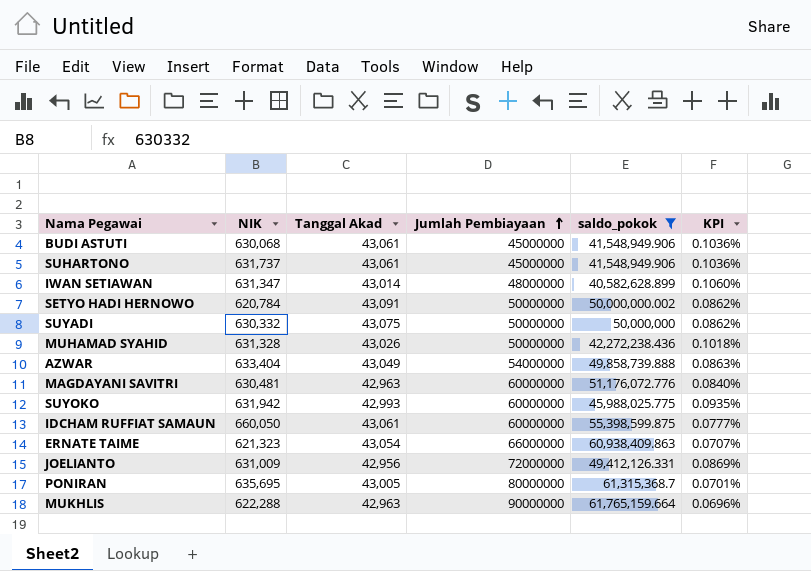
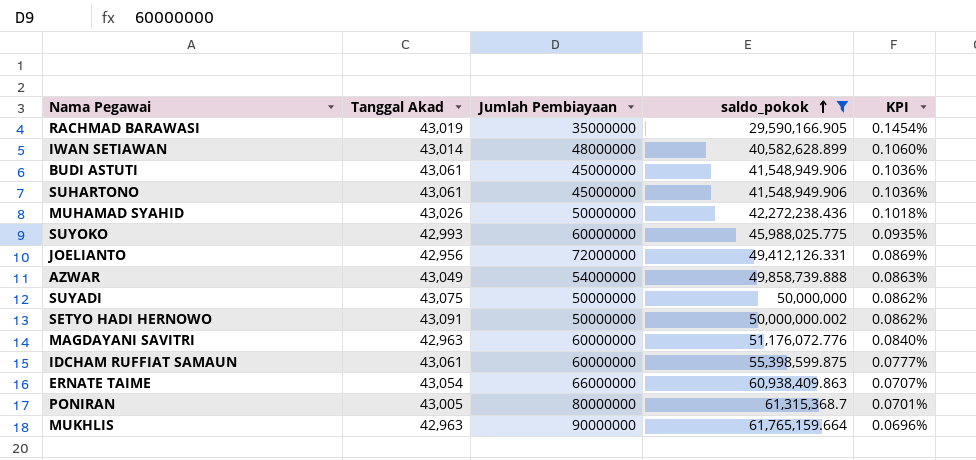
row order: Jumlah Pembiayaan ascending -> saldo_pokok ascending
column NIK | position: 2 -> none
row RACHMAD BARAWASI: none -> 43,019 | 35000000 | 29,590,166.905 | 0.1454%

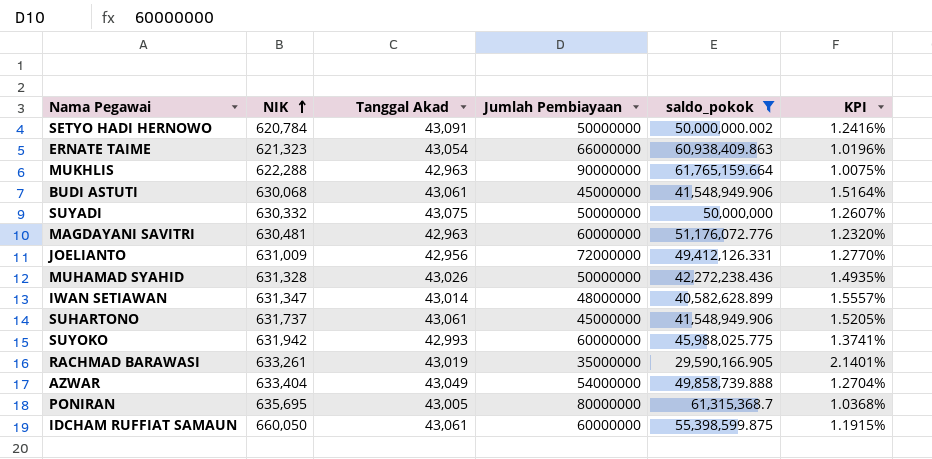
row order: saldo_pokok ascending -> NIK ascending
column NIK | position: none -> 2
column KPI | formula: [Tanggal Akad] / [saldo_pokok] -> [NIK] / [saldo_pokok]

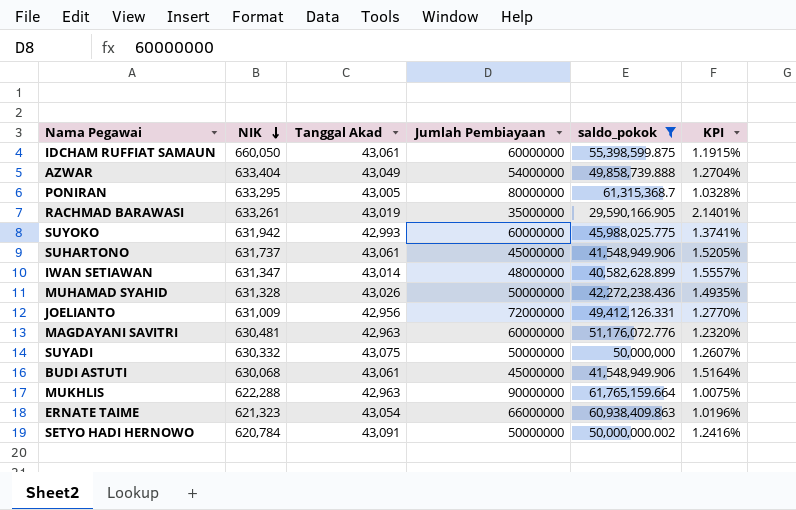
row order: NIK ascending -> NIK descending
PONIRAN | NIK: 635,695 -> 633,295
PONIRAN | KPI: 1.0368% -> 1.0328%

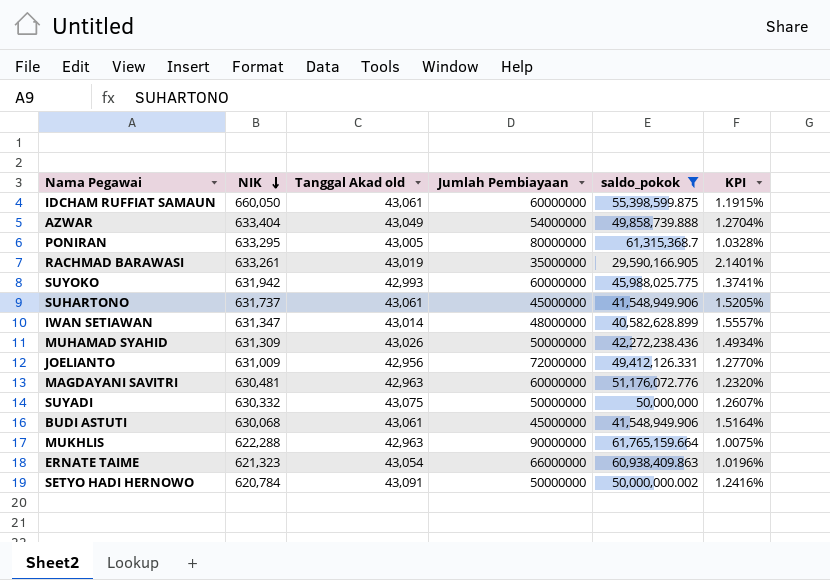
column name: Tanggal Akad -> Tanggal Akad old
MUHAMAD SYAHID | NIK: 631,328 -> 631,309
MUHAMAD SYAHID | KPI: 1.4935% -> 1.4934%

